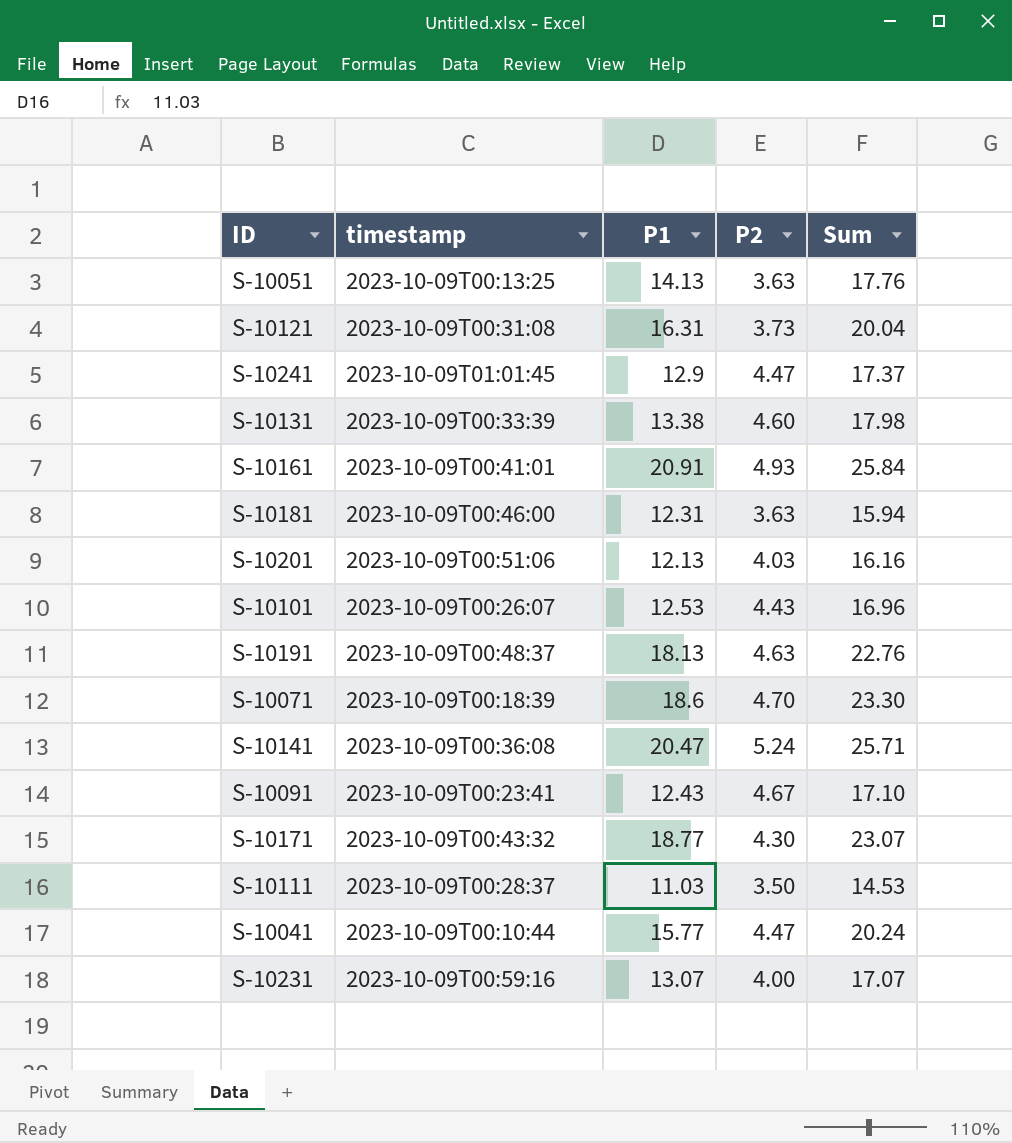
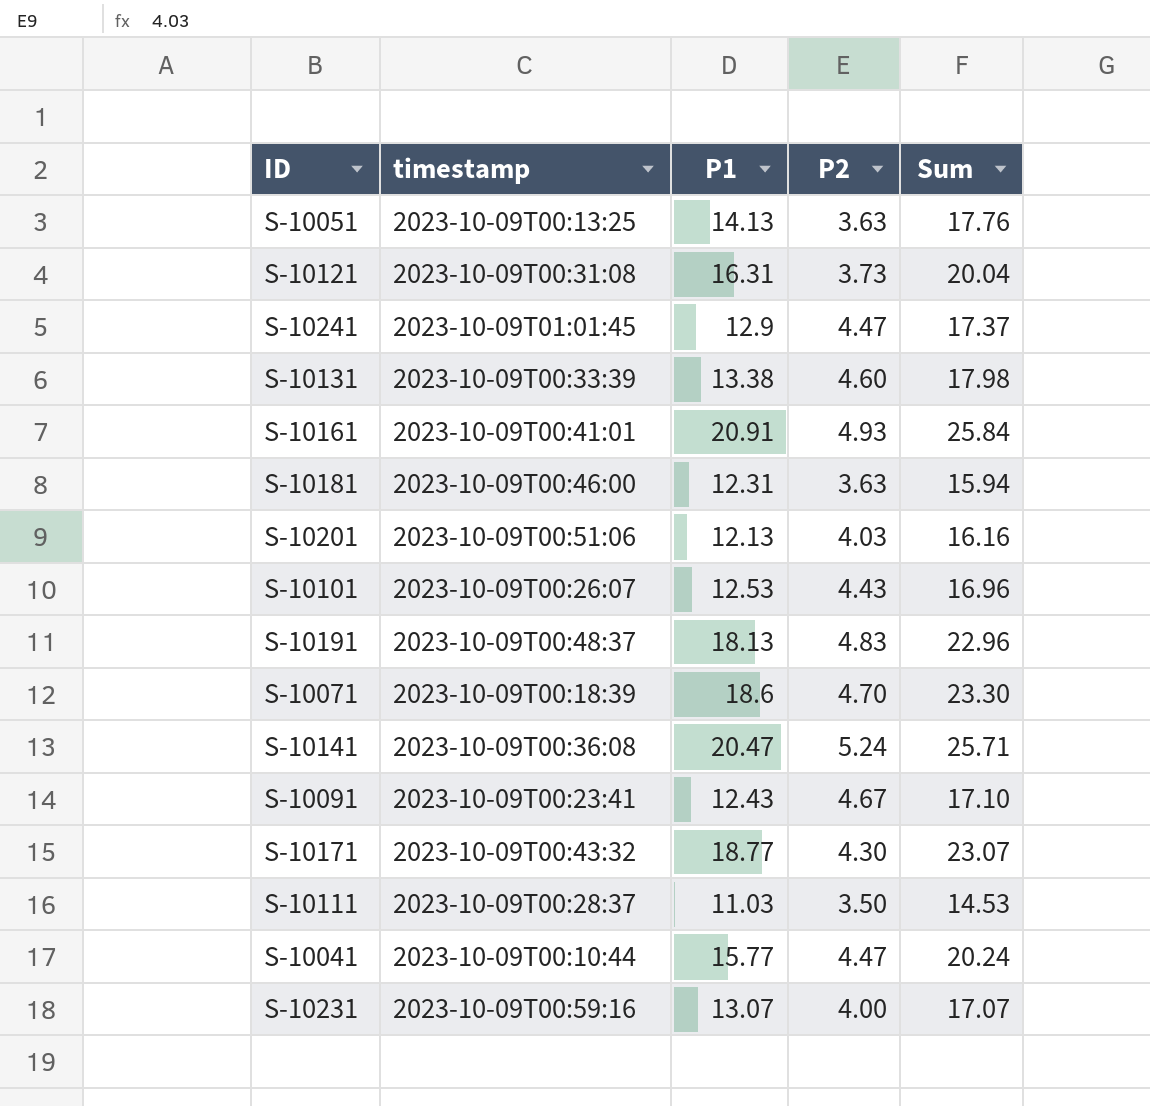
S-10191 | P2: 4.63 -> 4.83
S-10191 | Sum: 22.76 -> 22.96

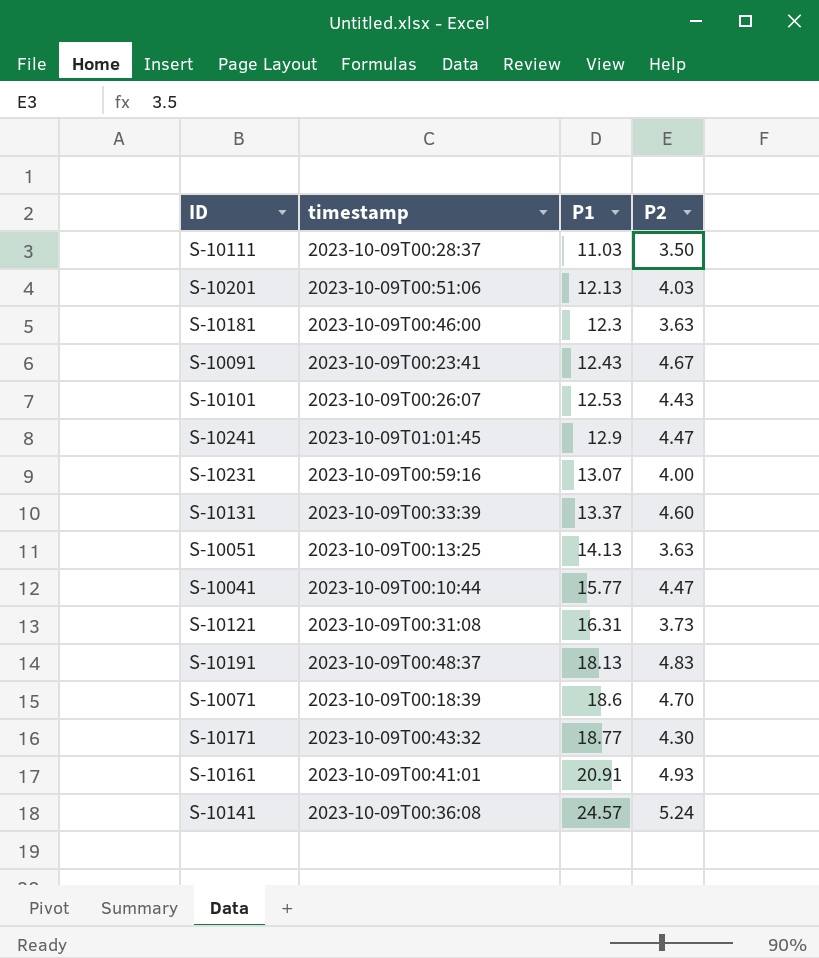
row order: none -> P1 ascending
column Sum | formula: [P1] + [P2] -> none
S-10181 | P1: 12.31 -> 12.3
S-10131 | P1: 13.38 -> 13.37
S-10141 | P1: 20.47 -> 24.57

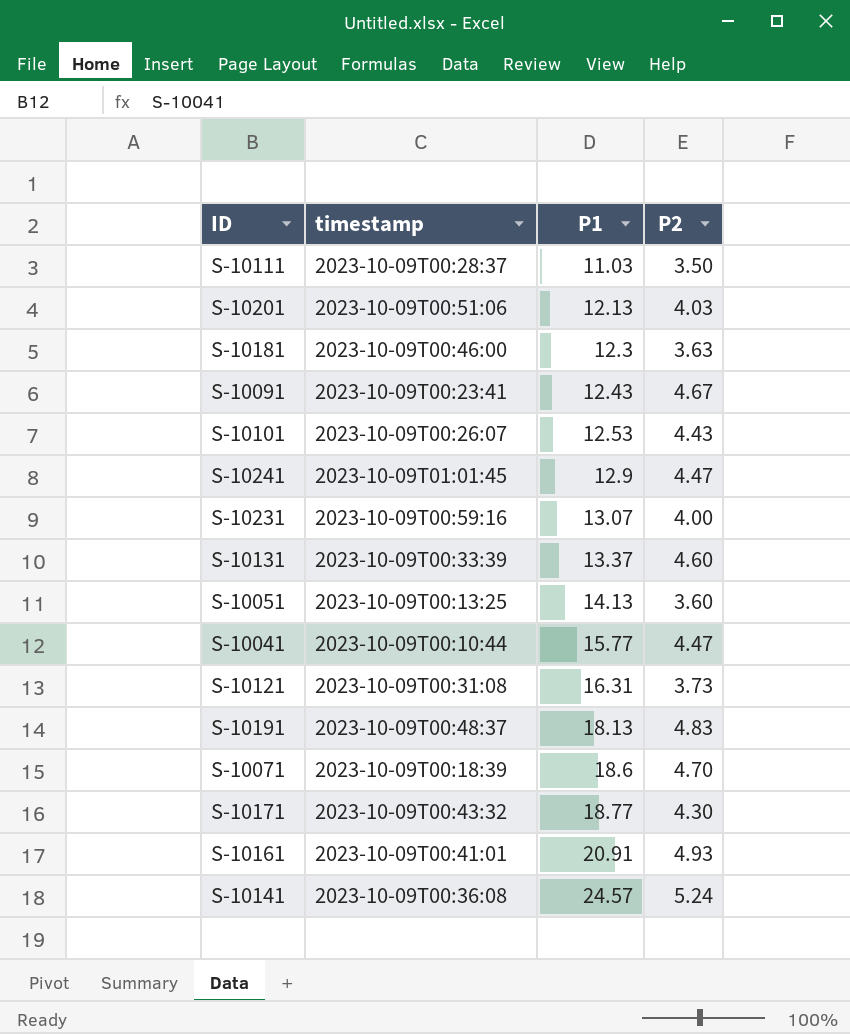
S-10051 | P2: 3.63 -> 3.60

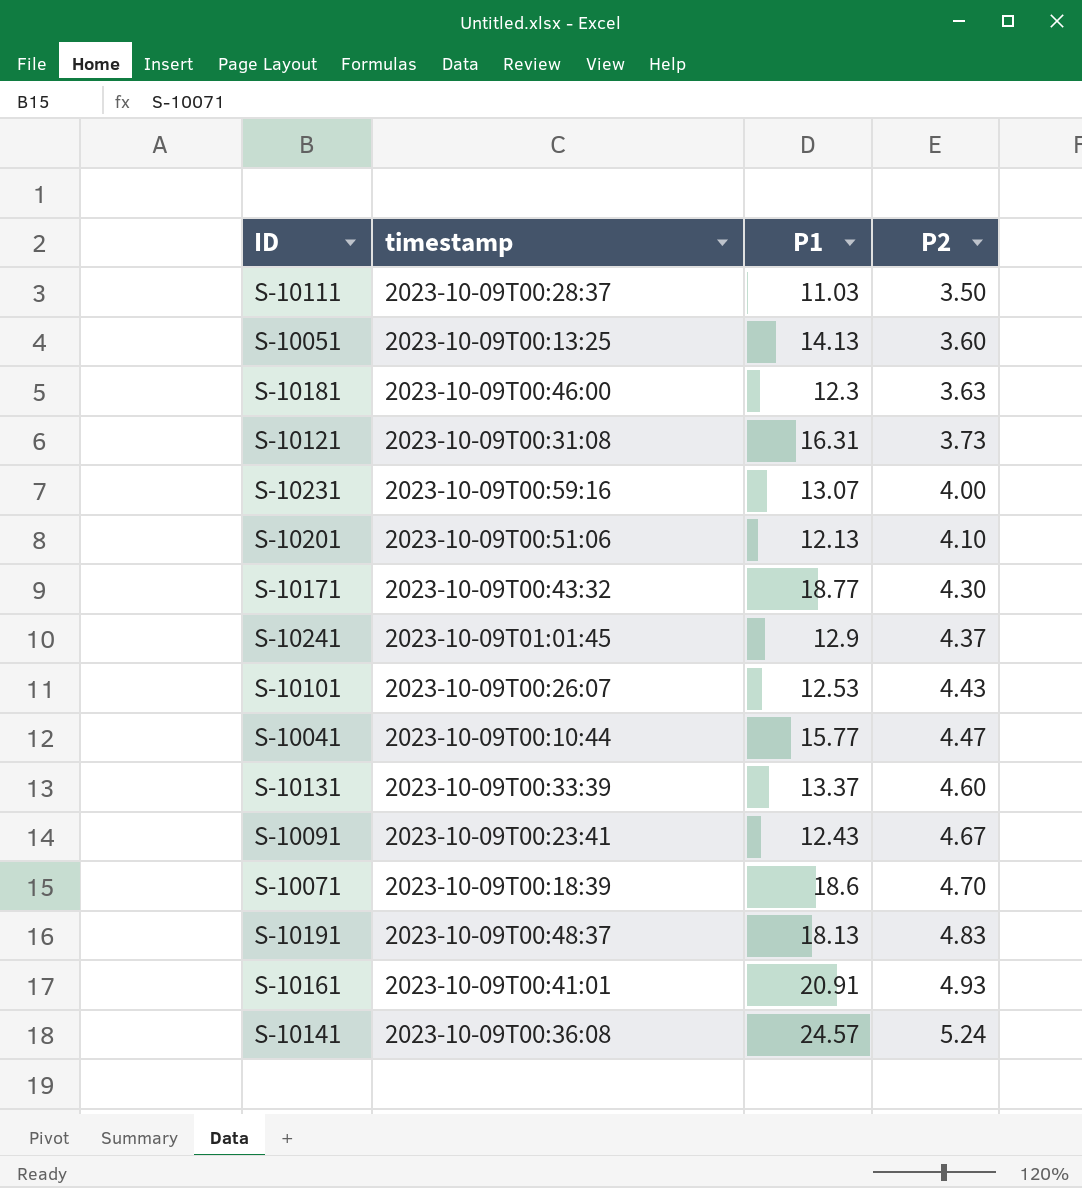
row order: P1 ascending -> P2 ascending
S-10201 | P2: 4.03 -> 4.10
S-10241 | P2: 4.47 -> 4.37

